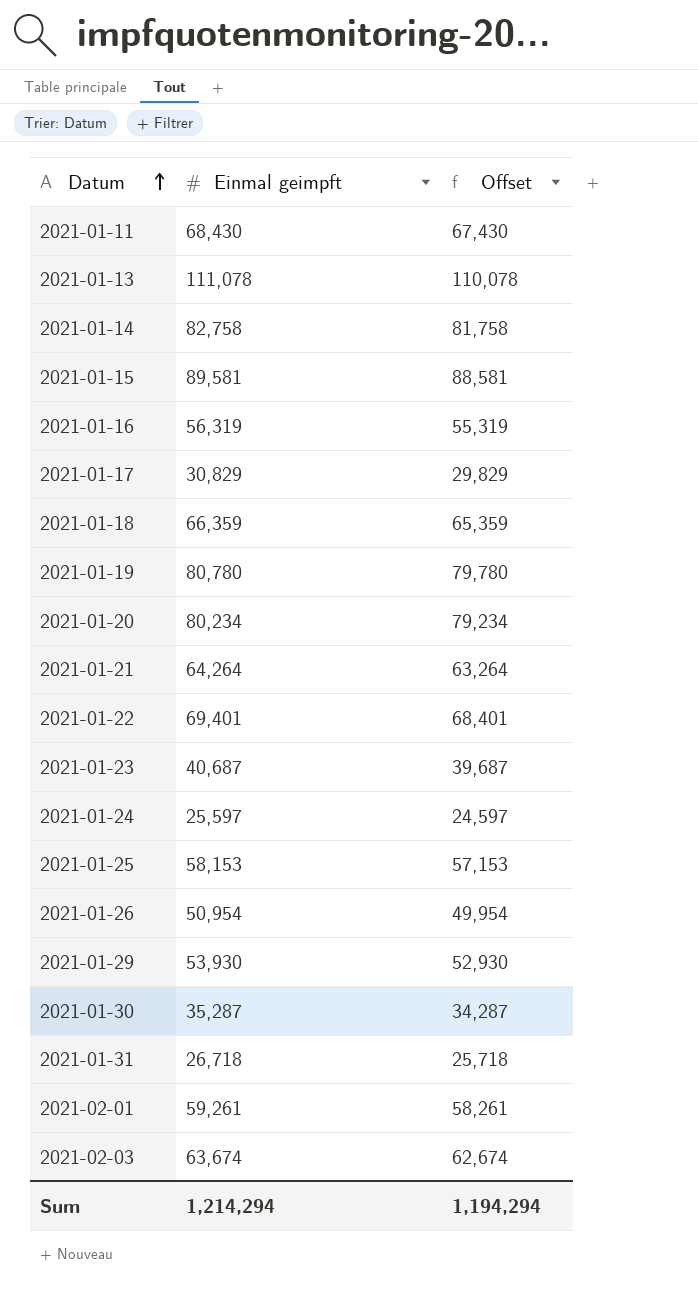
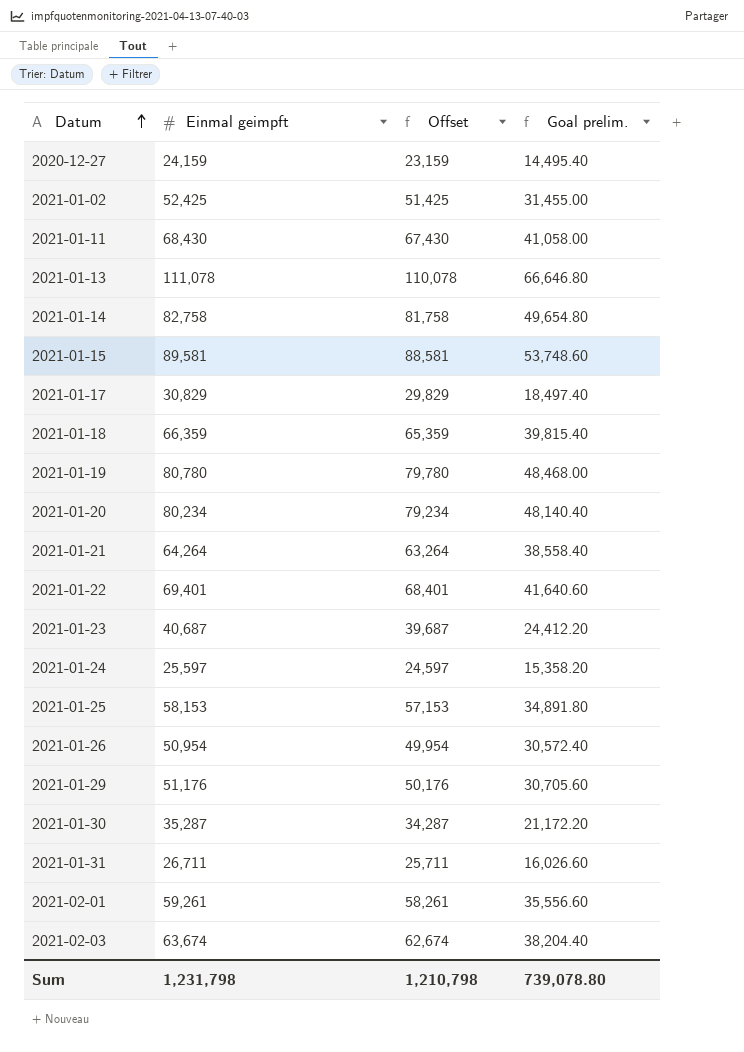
column Goal prelim. | formula: none -> [Einmal geimpft] * 0.6
row 2021-01-16: 56,319 | 55,319 -> none
row 2020-12-27: none -> 24,159 | 23,159 | 14,495.40
row 2021-01-02: none -> 52,425 | 51,425 | 31,455.00
2021-01-29 | Einmal geimpft: 53,930 -> 51,176
2021-01-29 | Offset: 52,930 -> 50,176
2021-01-31 | Einmal geimpft: 26,718 -> 26,711
2021-01-31 | Offset: 25,718 -> 25,711
Sum | Einmal geimpft: 1,214,294 -> 1,231,798
Sum | Offset: 1,194,294 -> 1,210,798

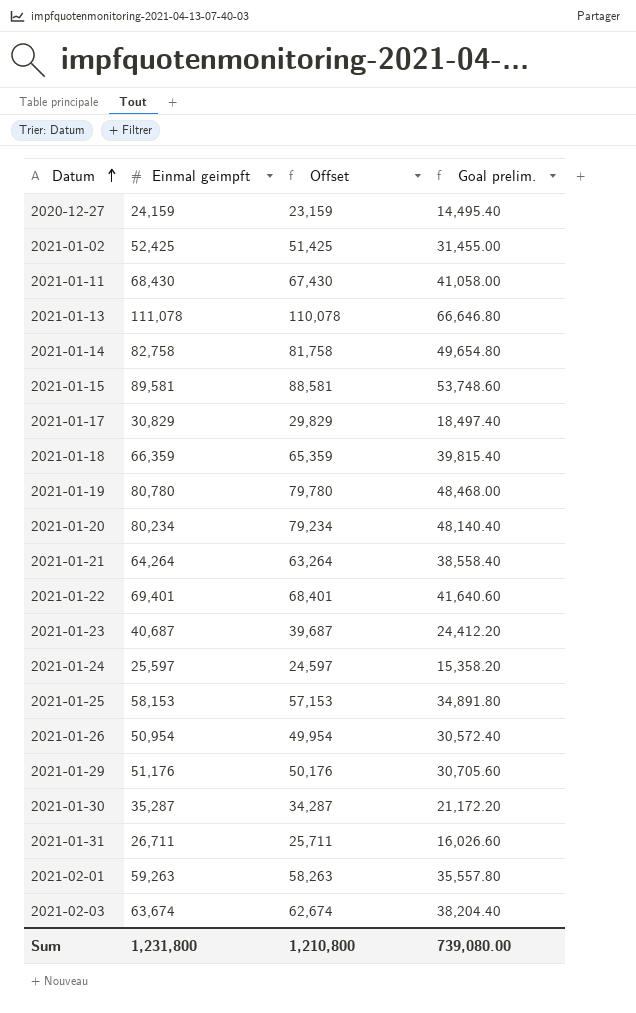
2021-02-01 | Einmal geimpft: 59,261 -> 59,263
2021-02-01 | Offset: 58,261 -> 58,263
2021-02-01 | Goal prelim.: 35,556.60 -> 35,557.80
Sum | Einmal geimpft: 1,231,798 -> 1,231,800
Sum | Offset: 1,210,798 -> 1,210,800
Sum | Goal prelim.: 739,078.80 -> 739,080.00

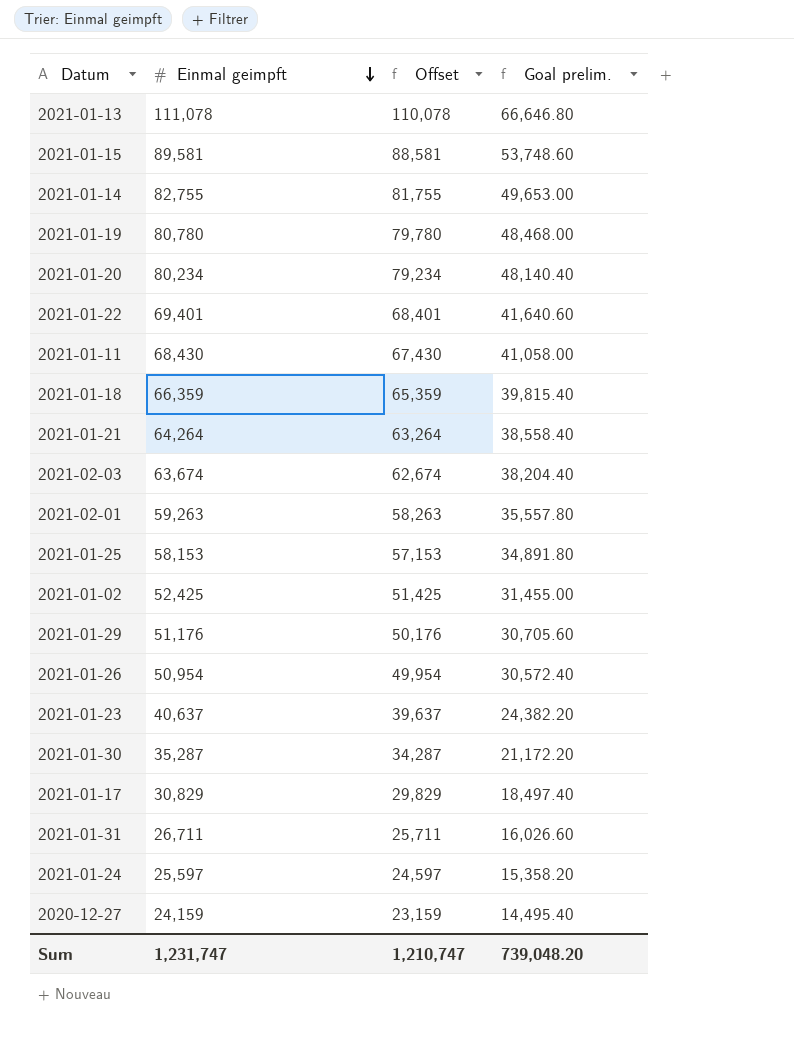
row order: Datum ascending -> Einmal geimpft descending
2021-01-14 | Einmal geimpft: 82,758 -> 82,755
2021-01-14 | Offset: 81,758 -> 81,755
2021-01-14 | Goal prelim.: 49,654.80 -> 49,653.00
2021-01-23 | Einmal geimpft: 40,687 -> 40,637
2021-01-23 | Offset: 39,687 -> 39,637
2021-01-23 | Goal prelim.: 24,412.20 -> 24,382.20
Sum | Einmal geimpft: 1,231,800 -> 1,231,747
Sum | Offset: 1,210,800 -> 1,210,747
Sum | Goal prelim.: 739,080.00 -> 739,048.20

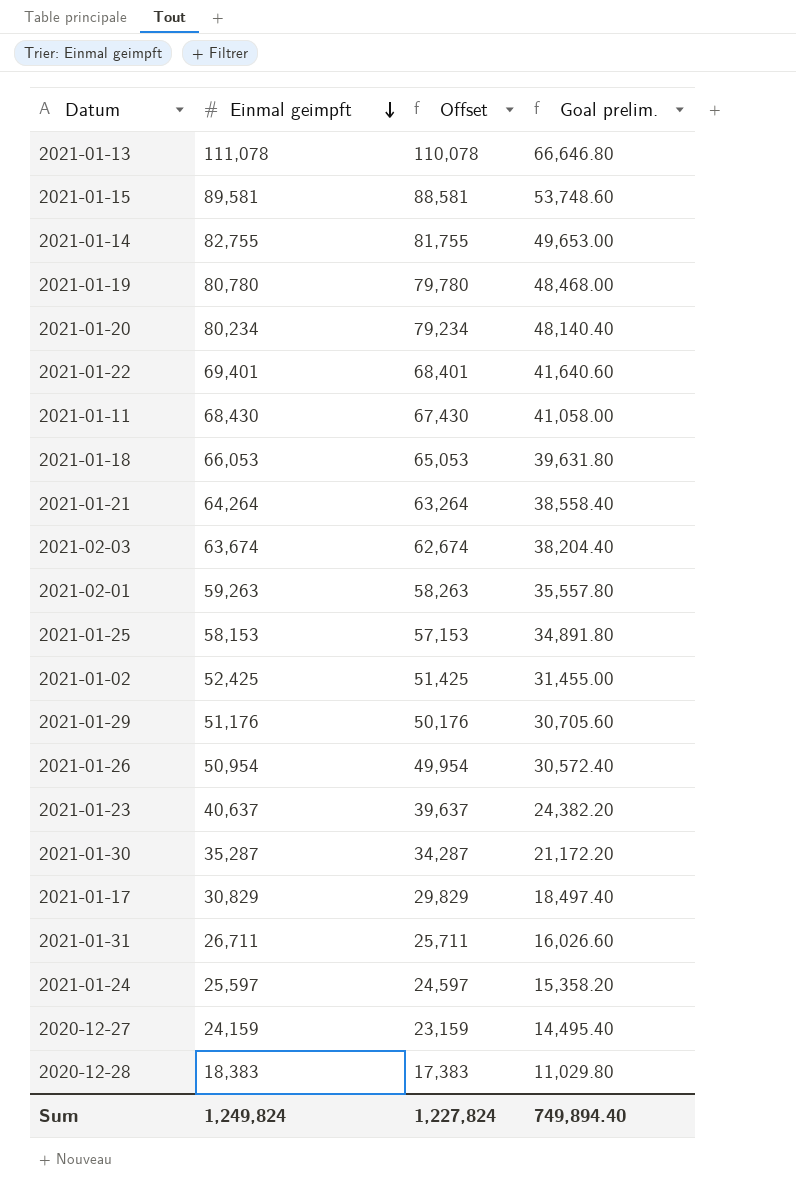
2021-01-18 | Einmal geimpft: 66,359 -> 66,053
2021-01-18 | Offset: 65,359 -> 65,053
2021-01-18 | Goal prelim.: 39,815.40 -> 39,631.80
row 2020-12-28: none -> 18,383 | 17,383 | 11,029.80
Sum | Einmal geimpft: 1,231,747 -> 1,249,824
Sum | Offset: 1,210,747 -> 1,227,824
Sum | Goal prelim.: 739,048.20 -> 749,894.40

